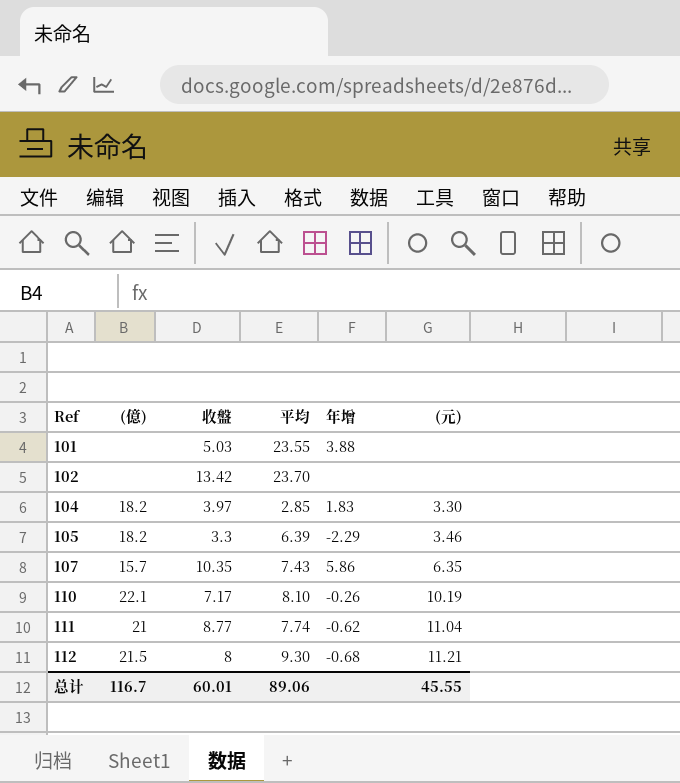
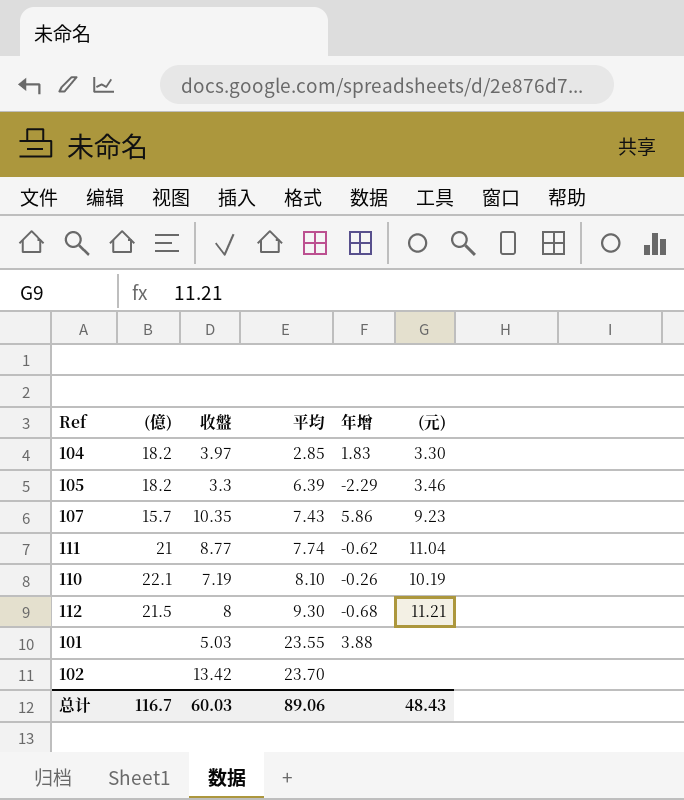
row order: Ref ascending -> 平均 ascending
107 | (元): 6.35 -> 9.23
110 | 收盤: 7.17 -> 7.19
总计 | 收盤: 60.01 -> 60.03
总计 | (元): 45.55 -> 48.43

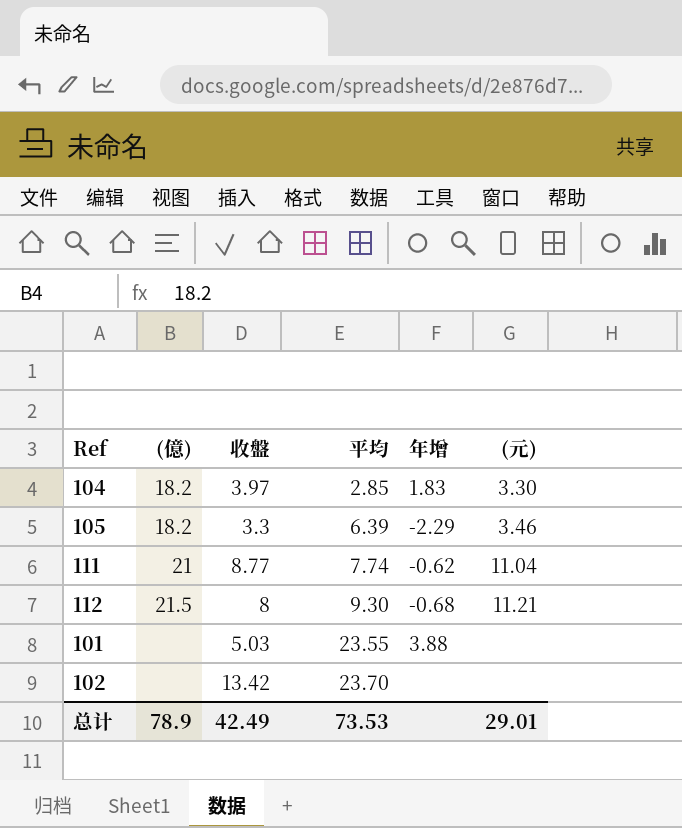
row 107: 15.7 | 10.35 | 7.43 | 5.86 | 9.23 -> none
row 110: 22.1 | 7.19 | 8.10 | -0.26 | 10.19 -> none
总计 | (億): 116.7 -> 78.9
总计 | 收盤: 60.03 -> 42.49
总计 | 平均: 89.06 -> 73.53
总计 | (元): 48.43 -> 29.01

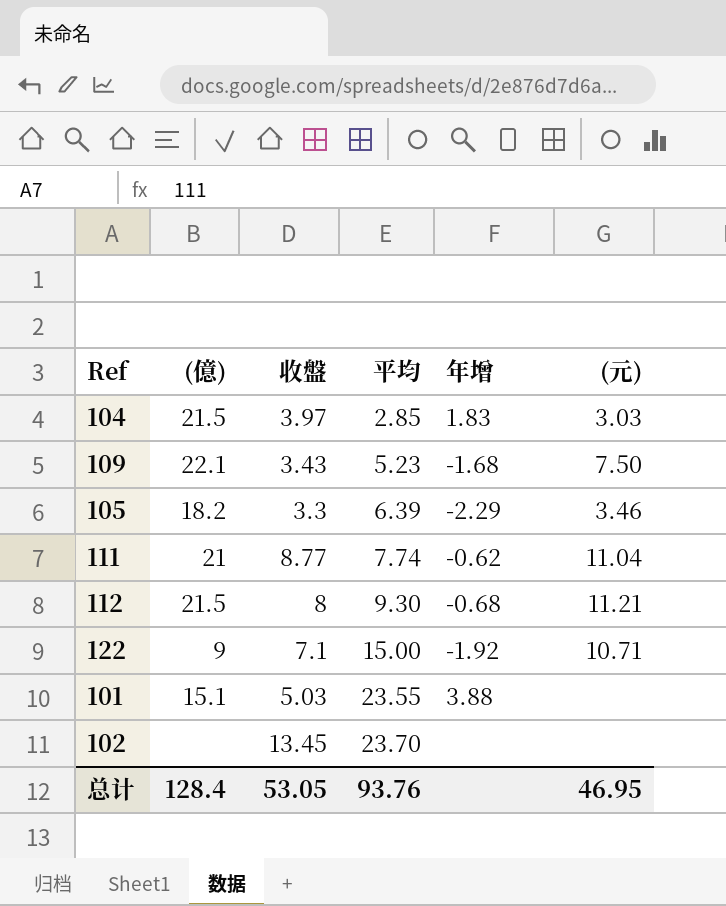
104 | (億): 18.2 -> 21.5
104 | (元): 3.30 -> 3.03
row 109: none -> 22.1 | 3.43 | 5.23 | -1.68 | 7.50
row 122: none -> 9 | 7.1 | 15.00 | -1.92 | 10.71
101 | (億): none -> 15.1
102 | 收盤: 13.42 -> 13.45
总计 | (億): 78.9 -> 128.4
总计 | 收盤: 42.49 -> 53.05
总计 | 平均: 73.53 -> 93.76
总计 | (元): 29.01 -> 46.95

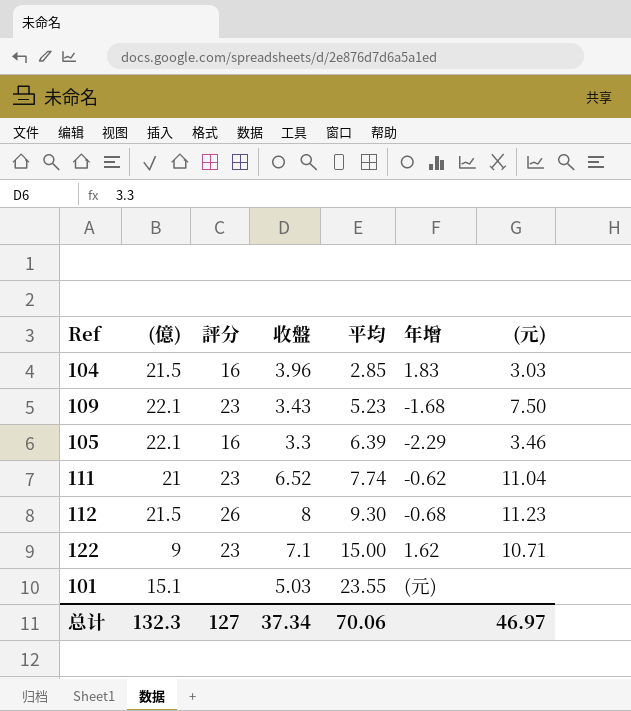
column 評分 | position: none -> 3
row 102: none | 13.45 | 23.70 | none | none -> none
104 | 收盤: 3.97 -> 3.96
105 | (億): 18.2 -> 22.1
111 | 收盤: 8.77 -> 6.52
112 | (元): 11.21 -> 11.23
122 | 年增: -1.92 -> 1.62
101 | 年增: 3.88 -> (元)
总计 | (億): 128.4 -> 132.3
总计 | 收盤: 53.05 -> 37.34
总计 | 平均: 93.76 -> 70.06
总计 | (元): 46.95 -> 46.97

